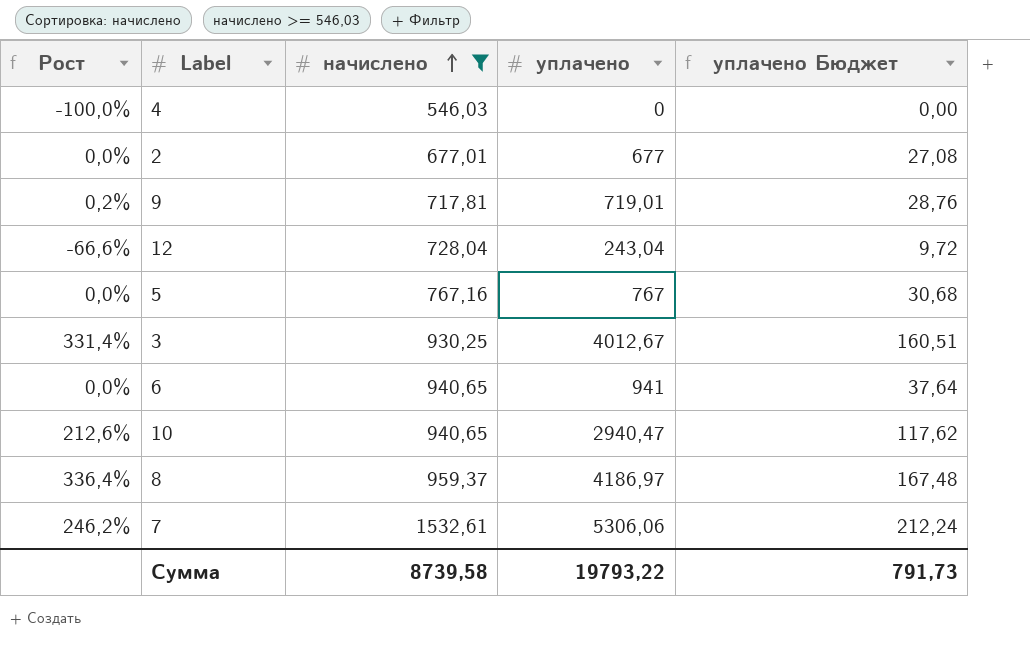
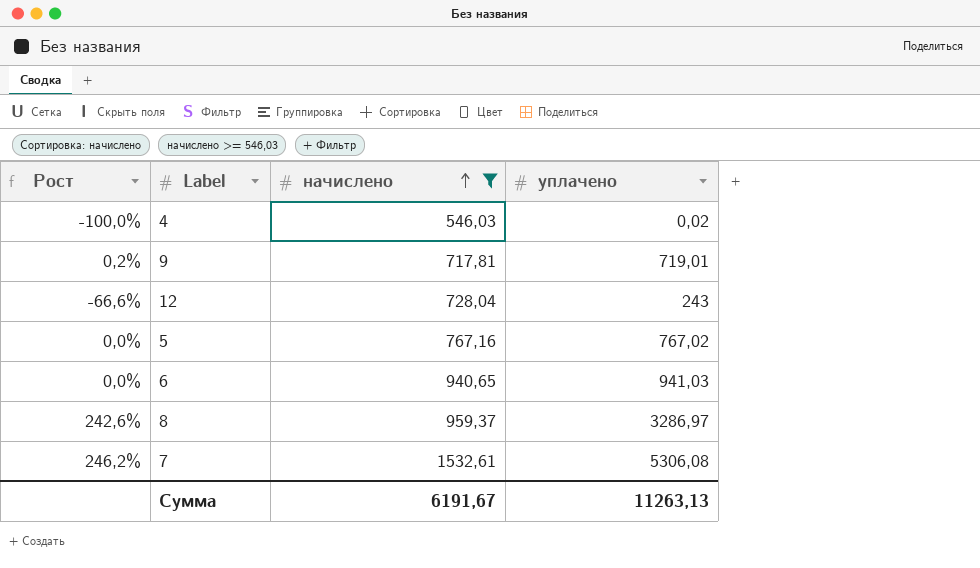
column уплачено Бюджет | formula: [уплачено] * 0,04 -> none
row 2: 0,0% | 677,01 | 677 | 27,08 -> none
row 3: 331,4% | 930,25 | 4012,67 | 160,51 -> none
row 10: 212,6% | 940,65 | 2940,47 | 117,62 -> none
4 | уплачено: 0 -> 0,02
12 | уплачено: 243,04 -> 243
5 | уплачено: 767 -> 767,02
6 | уплачено: 941 -> 941,03
8 | Рост: 336,4% -> 242,6%
8 | уплачено: 4186,97 -> 3286,97
7 | уплачено: 5306,06 -> 5306,08
Сумма | начислено: 8739,58 -> 6191,67
Сумма | уплачено: 19793,22 -> 11263,13

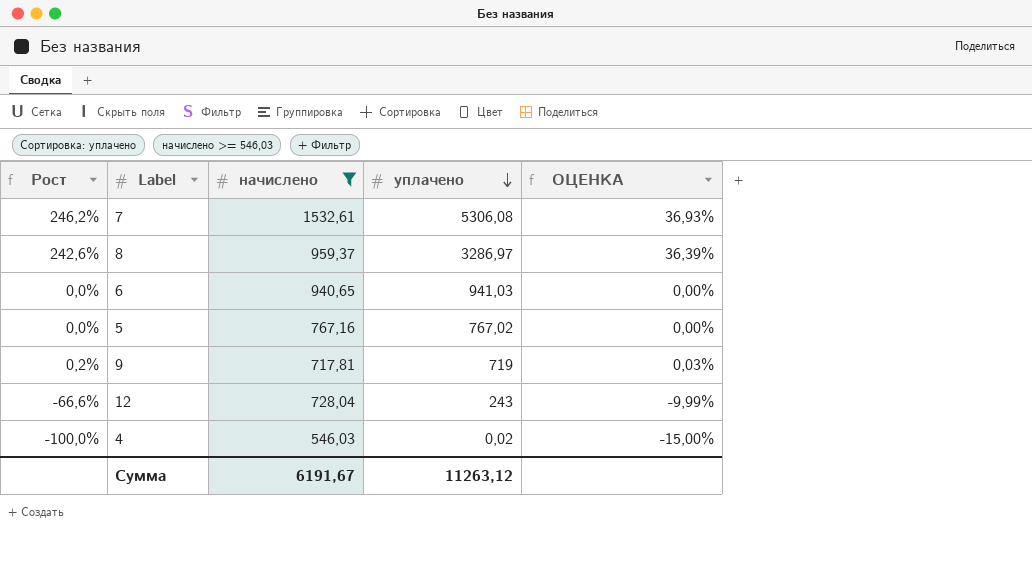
row order: начислено ascending -> уплачено descending
column ОЦЕНКА | formula: none -> [Рост] * 0,15
9 | уплачено: 719,01 -> 719
Сумма | уплачено: 11263,13 -> 11263,12

